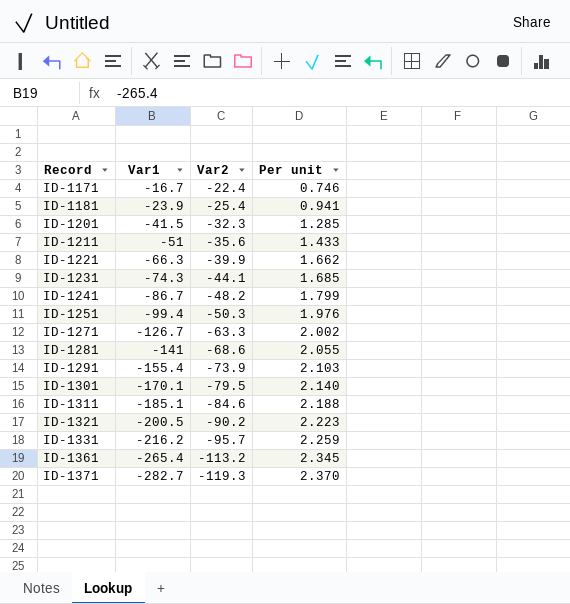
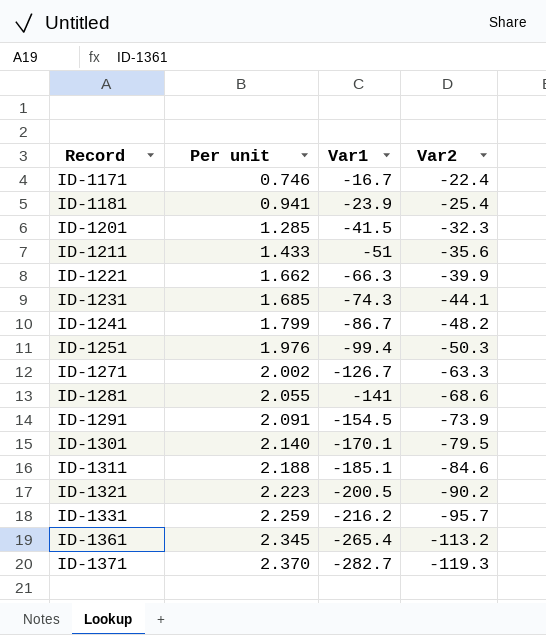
column Per unit | position: 4 -> 2
ID-1291 | Per unit: 2.103 -> 2.091
ID-1291 | Var1: -155.4 -> -154.5

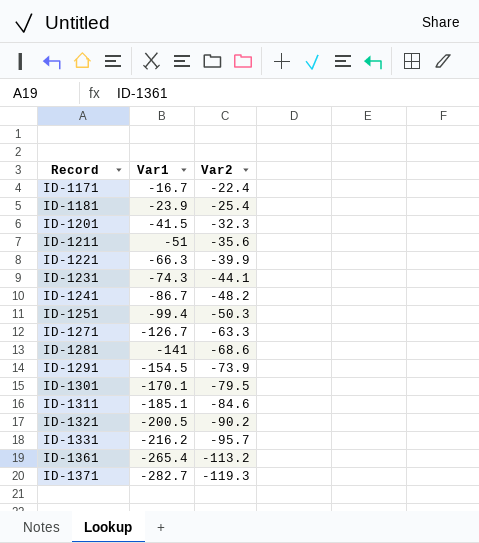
column Per unit | formula: [Var1] / [Var2] -> none

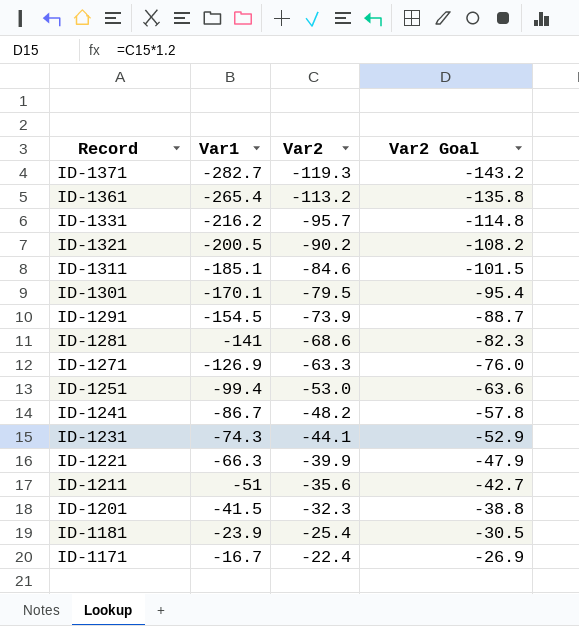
row order: Record ascending -> Record descending
column Var2 Goal | formula: none -> [Var2] * 1.2
ID-1271 | Var1: -126.7 -> -126.9
ID-1251 | Var2: -50.3 -> -53.0

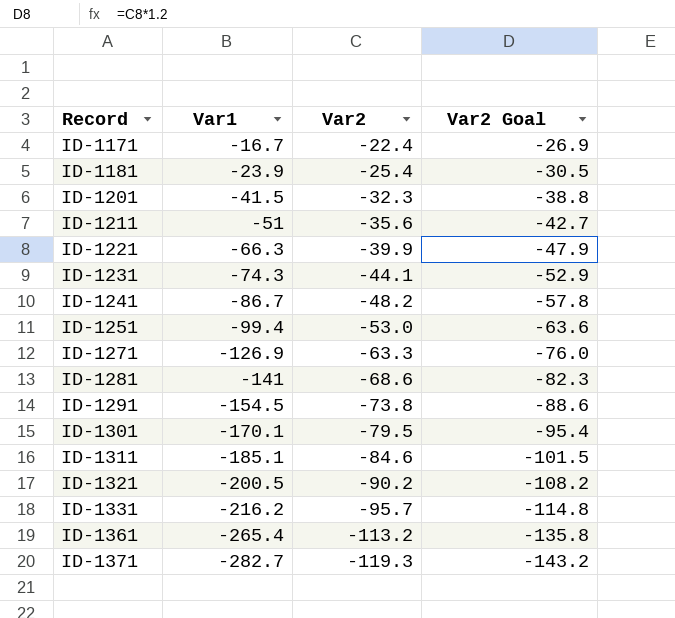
row order: Record descending -> Record ascending
ID-1291 | Var2: -73.9 -> -73.8
ID-1291 | Var2 Goal: -88.7 -> -88.6

